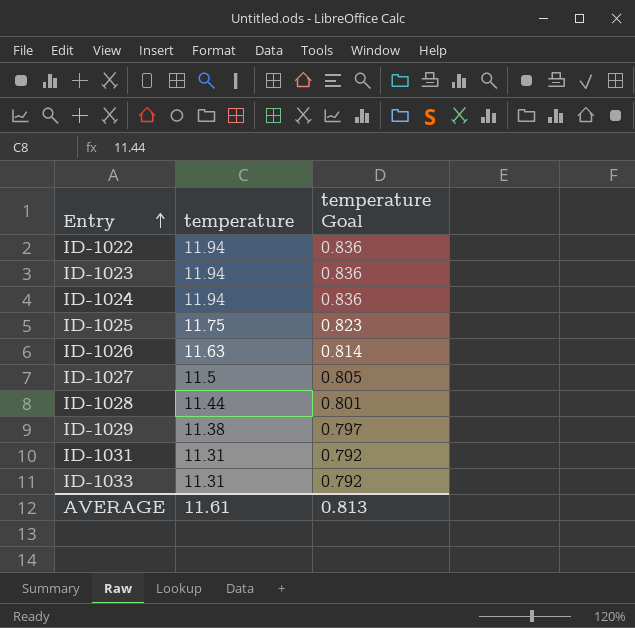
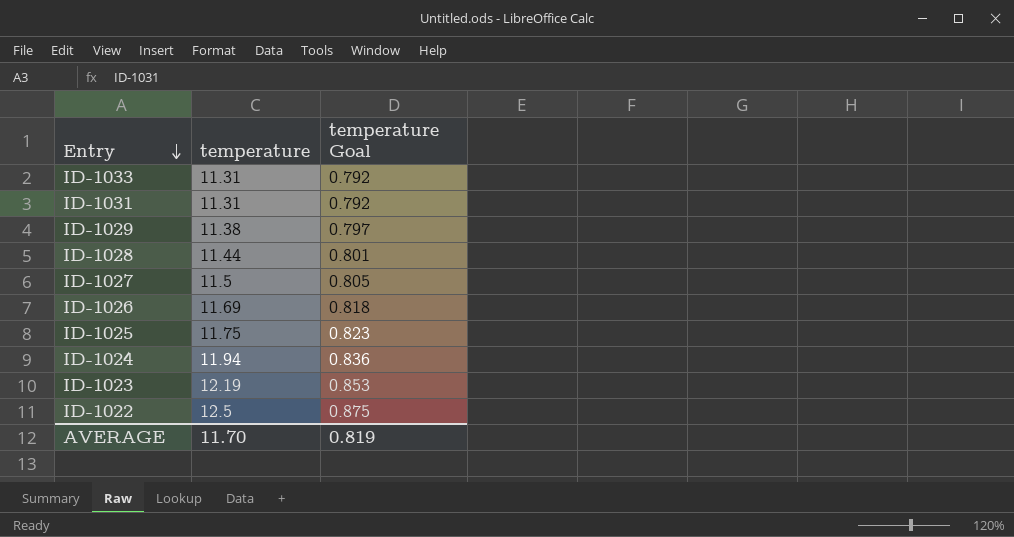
row order: Entry ascending -> Entry descending
ID-1026 | temperature: 11.63 -> 11.69
ID-1026 | temperature Goal: 0.814 -> 0.818
ID-1023 | temperature: 11.94 -> 12.19
ID-1023 | temperature Goal: 0.836 -> 0.853
ID-1022 | temperature: 11.94 -> 12.5
ID-1022 | temperature Goal: 0.836 -> 0.875
AVERAGE | temperature: 11.61 -> 11.70
AVERAGE | temperature Goal: 0.813 -> 0.819

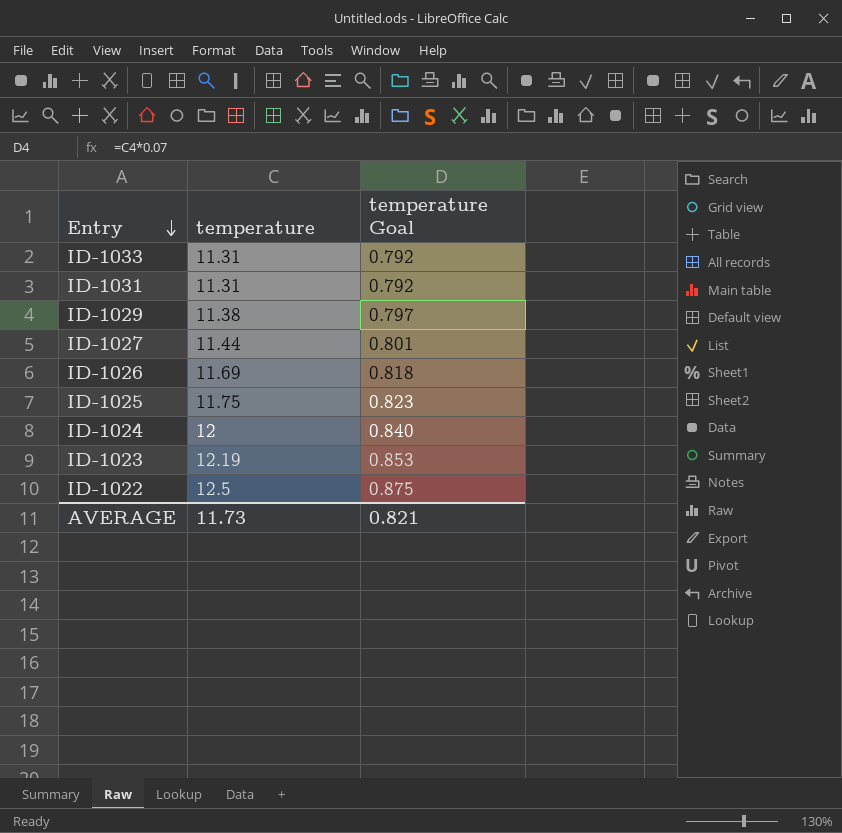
row ID-1028: 11.44 | 0.801 -> none
ID-1027 | temperature: 11.5 -> 11.44
ID-1027 | temperature Goal: 0.805 -> 0.801
ID-1024 | temperature: 11.94 -> 12
ID-1024 | temperature Goal: 0.836 -> 0.840
AVERAGE | temperature: 11.70 -> 11.73
AVERAGE | temperature Goal: 0.819 -> 0.821

